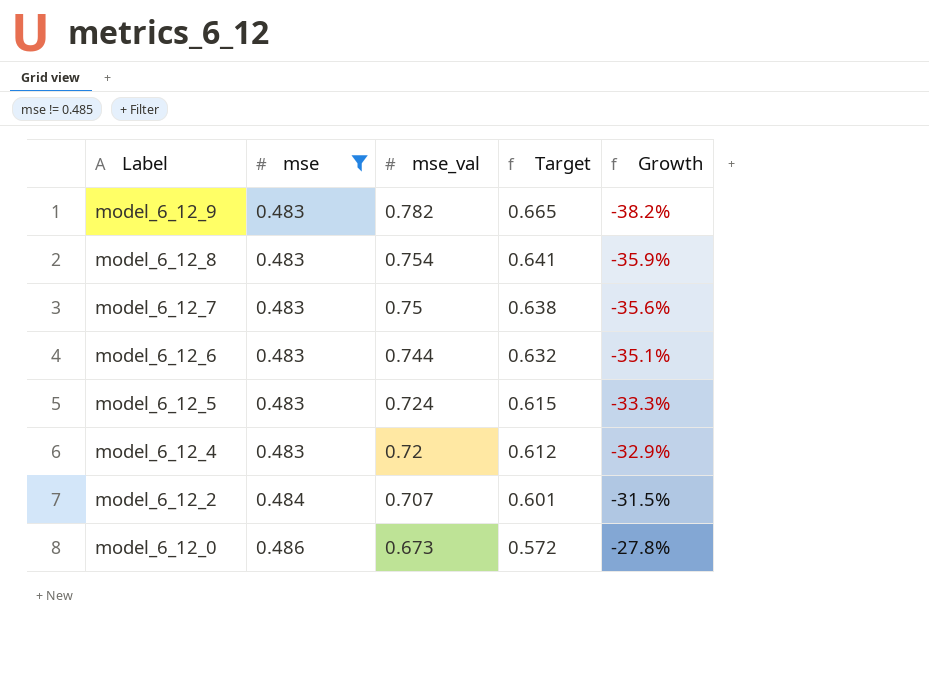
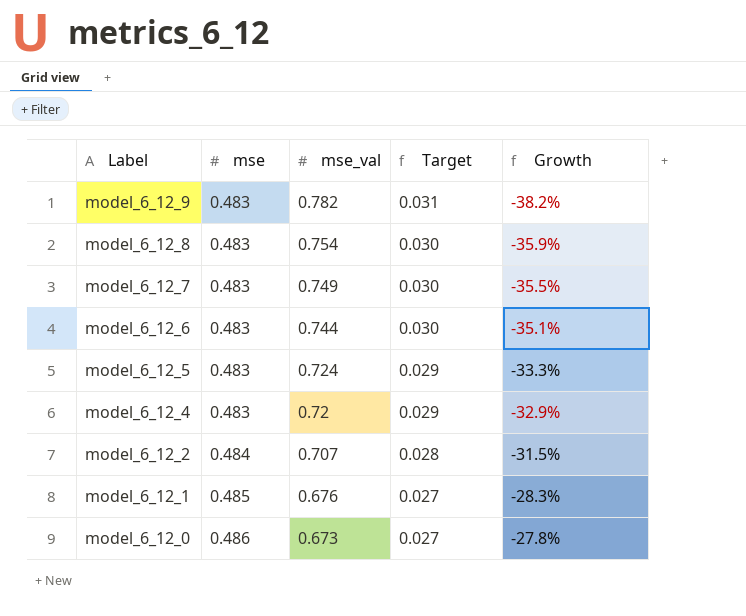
filter: mse != 0.485 -> none
column Target | formula: [mse_val] * 0.85 -> [mse_val] * 0.04
model_6_12_7 | mse_val: 0.75 -> 0.749
model_6_12_7 | Growth: -35.6% -> -35.5%

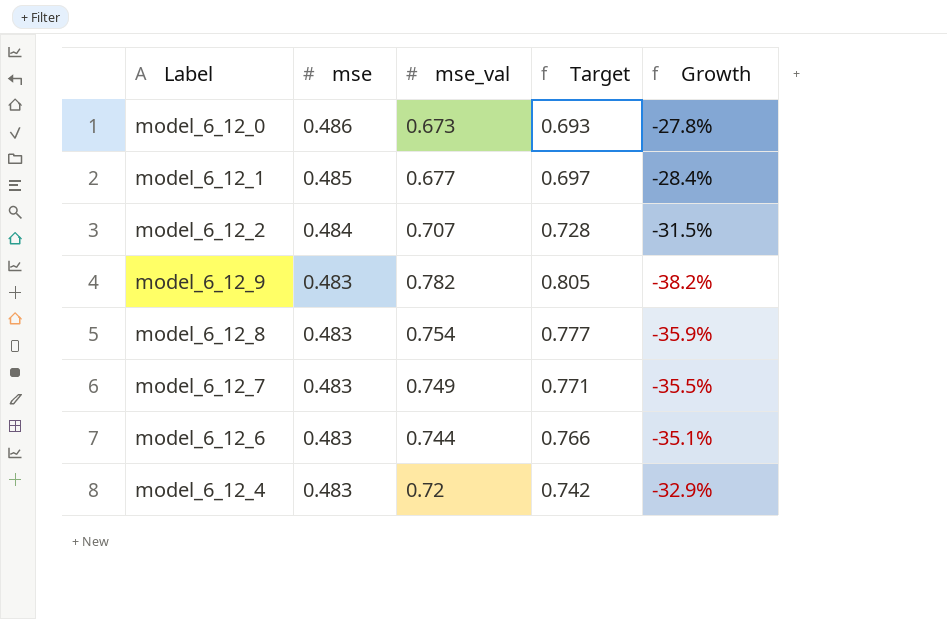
row order: Label descending -> mse descending
column Target | formula: [mse_val] * 0.04 -> [mse_val] * 1.03
row model_6_12_5: 0.483 | 0.724 | 0.029 | -33.3% -> none
model_6_12_1 | mse_val: 0.676 -> 0.677
model_6_12_1 | Growth: -28.3% -> -28.4%

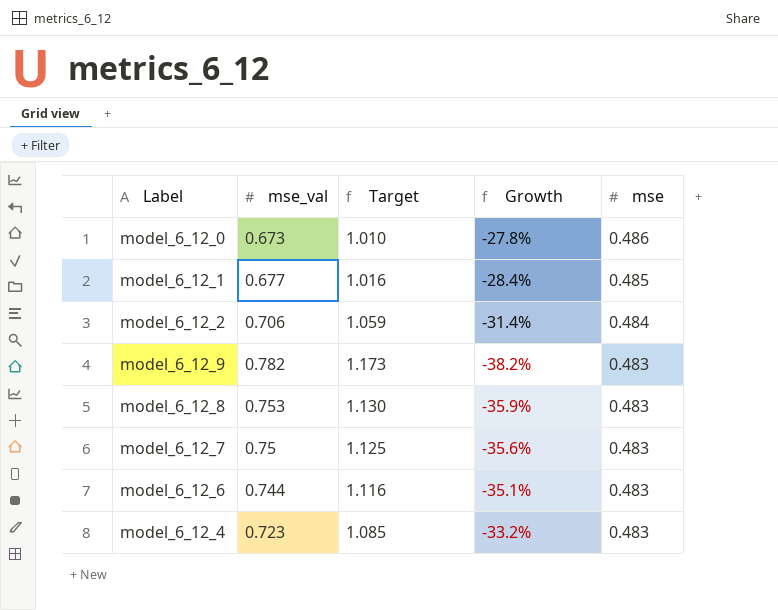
column Target | formula: [mse_val] * 1.03 -> [mse_val] * 1.5
column mse | position: 2 -> 5
model_6_12_2 | mse_val: 0.707 -> 0.706
model_6_12_2 | Growth: -31.5% -> -31.4%
model_6_12_8 | mse_val: 0.754 -> 0.753
model_6_12_7 | mse_val: 0.749 -> 0.75
model_6_12_7 | Growth: -35.5% -> -35.6%
model_6_12_4 | mse_val: 0.72 -> 0.723
model_6_12_4 | Growth: -32.9% -> -33.2%

